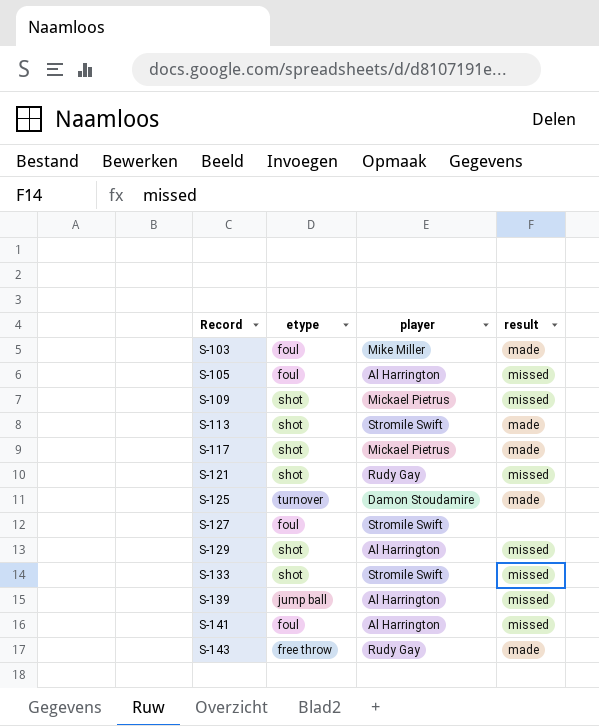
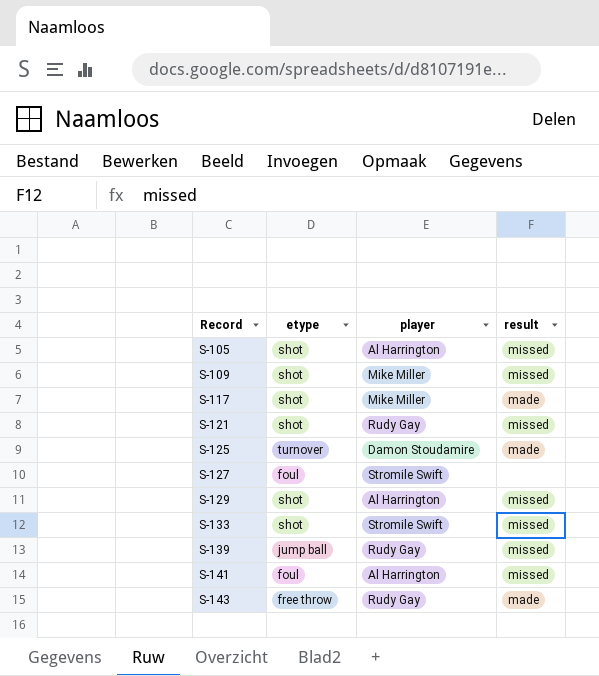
row S-103: foul | Mike Miller | made -> none
row S-113: shot | Stromile Swift | made -> none
S-105 | etype: foul -> shot
S-109 | player: Mickael Pietrus -> Mike Miller
S-117 | player: Mickael Pietrus -> Mike Miller
S-139 | player: Al Harrington -> Rudy Gay

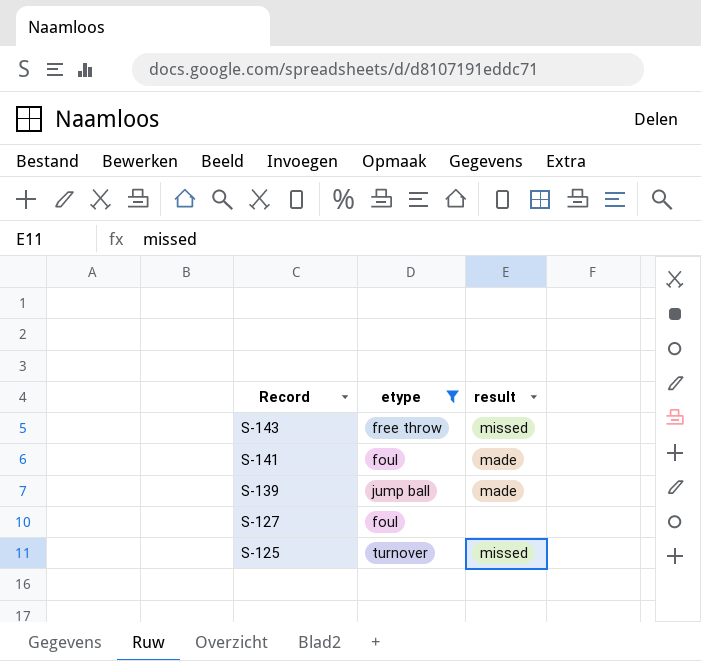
filter: none -> etype != shot
row order: Record ascending -> Record descending
column player | position: 3 -> none
S-143 | result: made -> missed
S-141 | result: missed -> made
S-139 | result: missed -> made
S-125 | result: made -> missed

